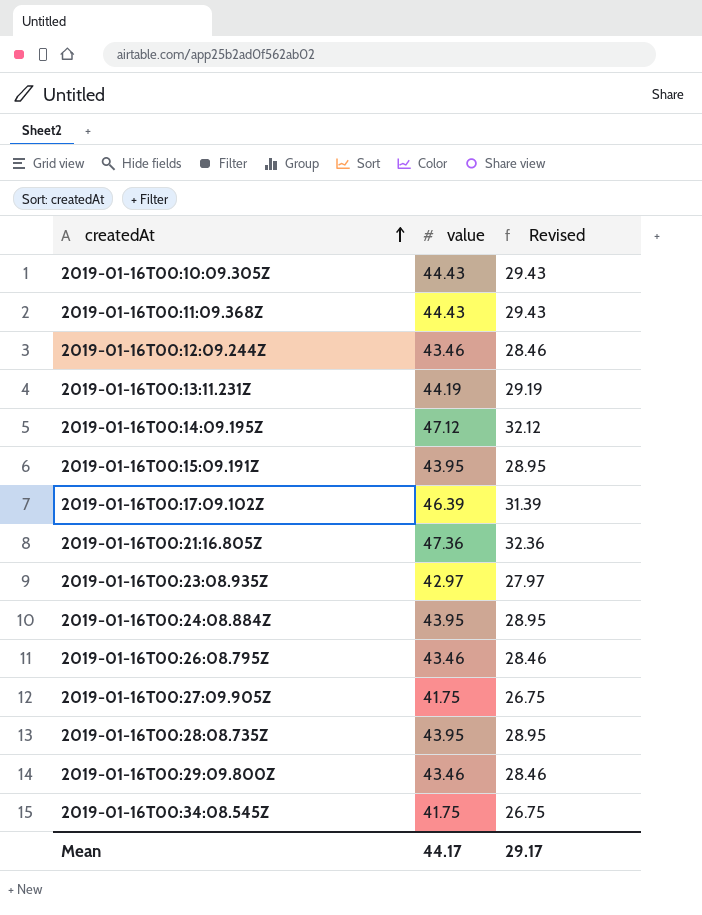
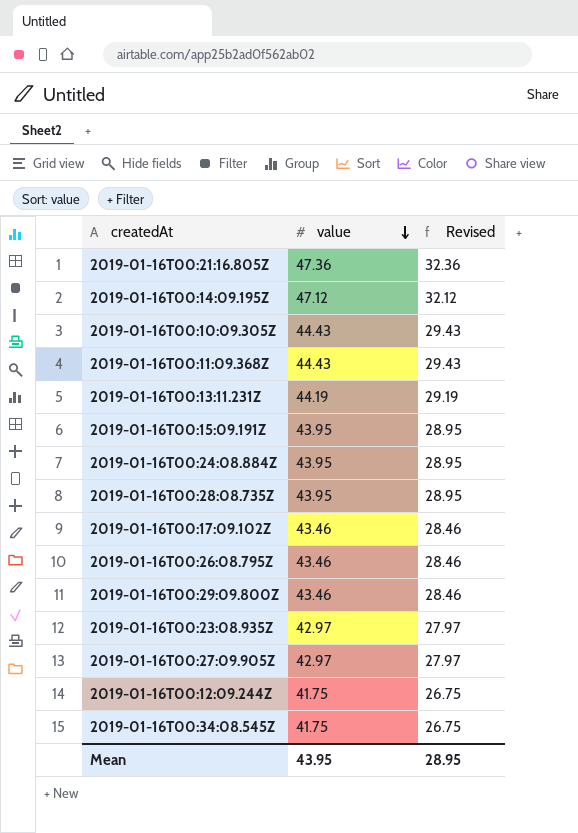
row order: createdAt ascending -> value descending
2019-01-16T00:17:09.102Z | value: 46.39 -> 43.46
2019-01-16T00:17:09.102Z | Revised: 31.39 -> 28.46
2019-01-16T00:27:09.905Z | value: 41.75 -> 42.97
2019-01-16T00:27:09.905Z | Revised: 26.75 -> 27.97
2019-01-16T00:12:09.244Z | value: 43.46 -> 41.75
2019-01-16T00:12:09.244Z | Revised: 28.46 -> 26.75
Mean | value: 44.17 -> 43.95
Mean | Revised: 29.17 -> 28.95

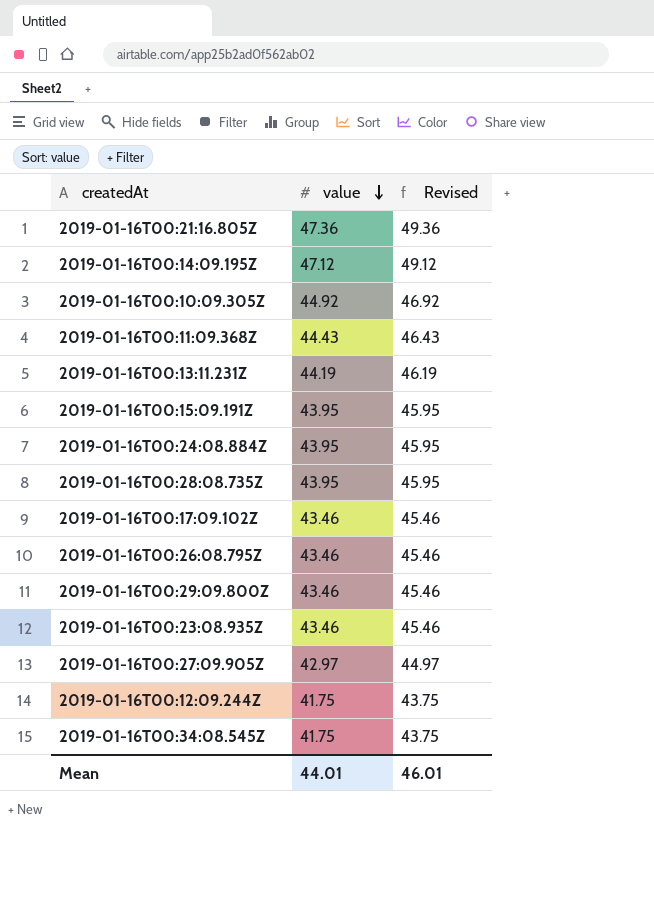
column Revised | formula: [value] - 15 -> [value] + 2
2019-01-16T00:10:09.305Z | value: 44.43 -> 44.92
2019-01-16T00:23:08.935Z | value: 42.97 -> 43.46
Mean | value: 43.95 -> 44.01
Mean | Revised: 28.95 -> 46.01

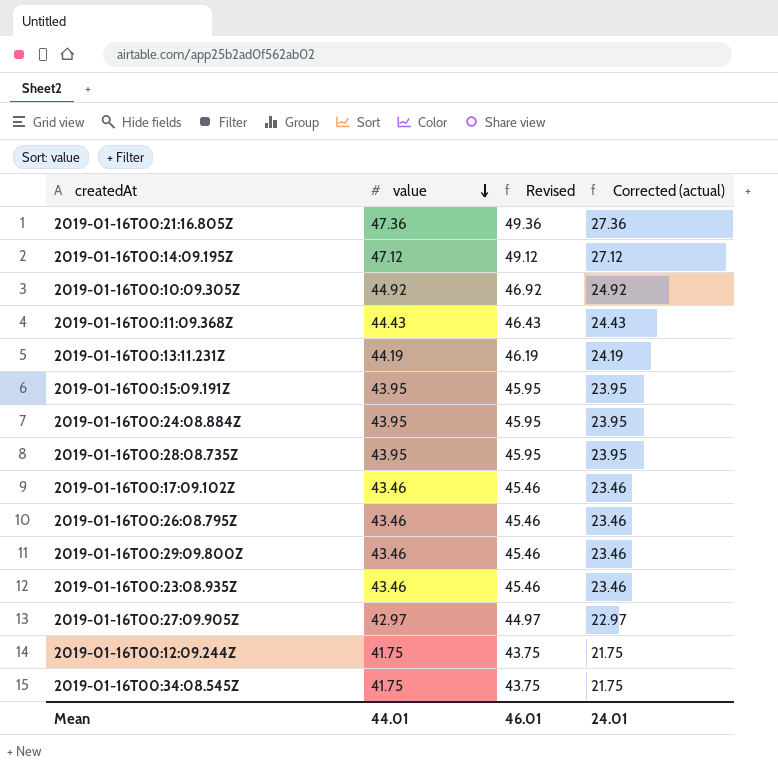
column Corrected (actual) | formula: none -> [value] - 20

